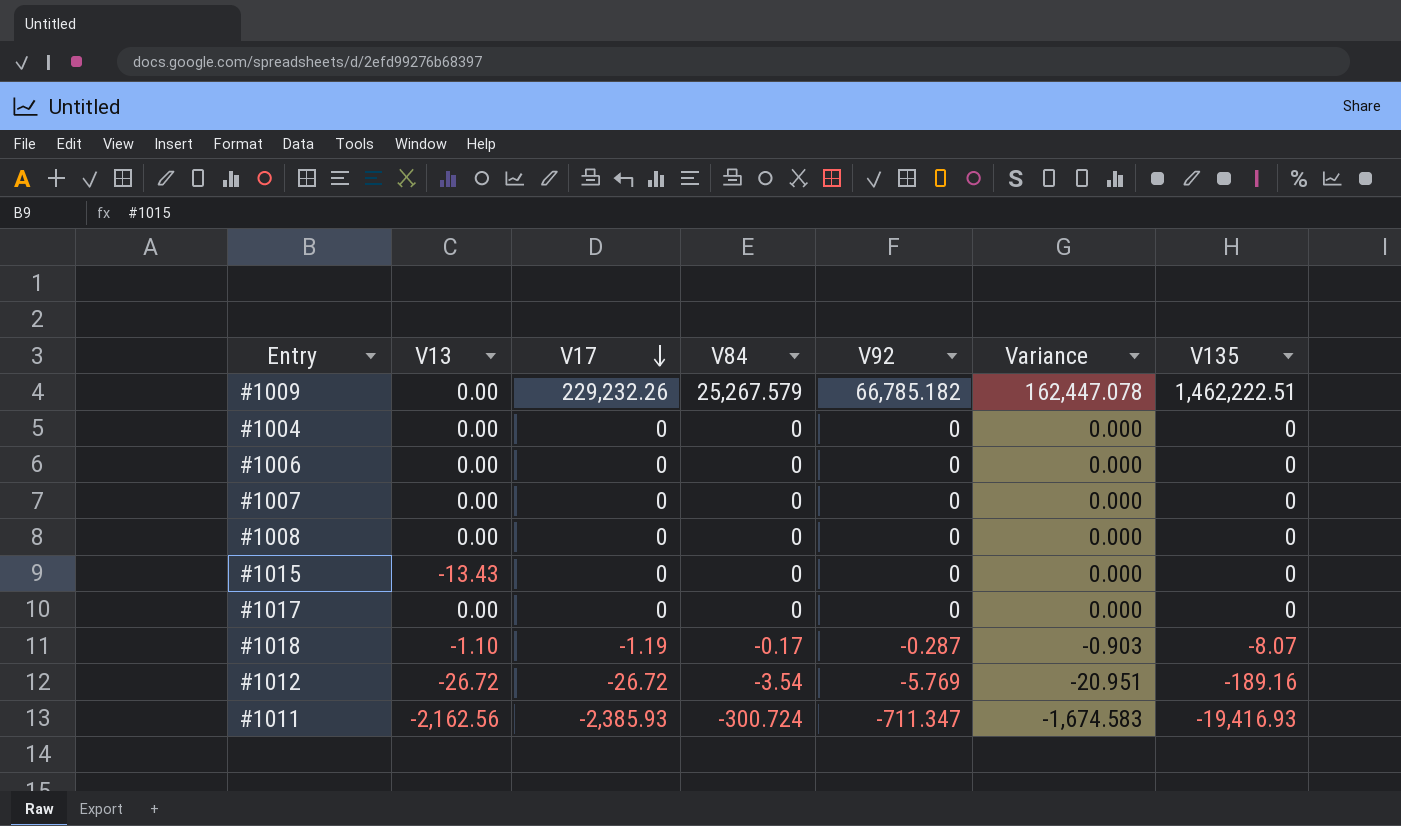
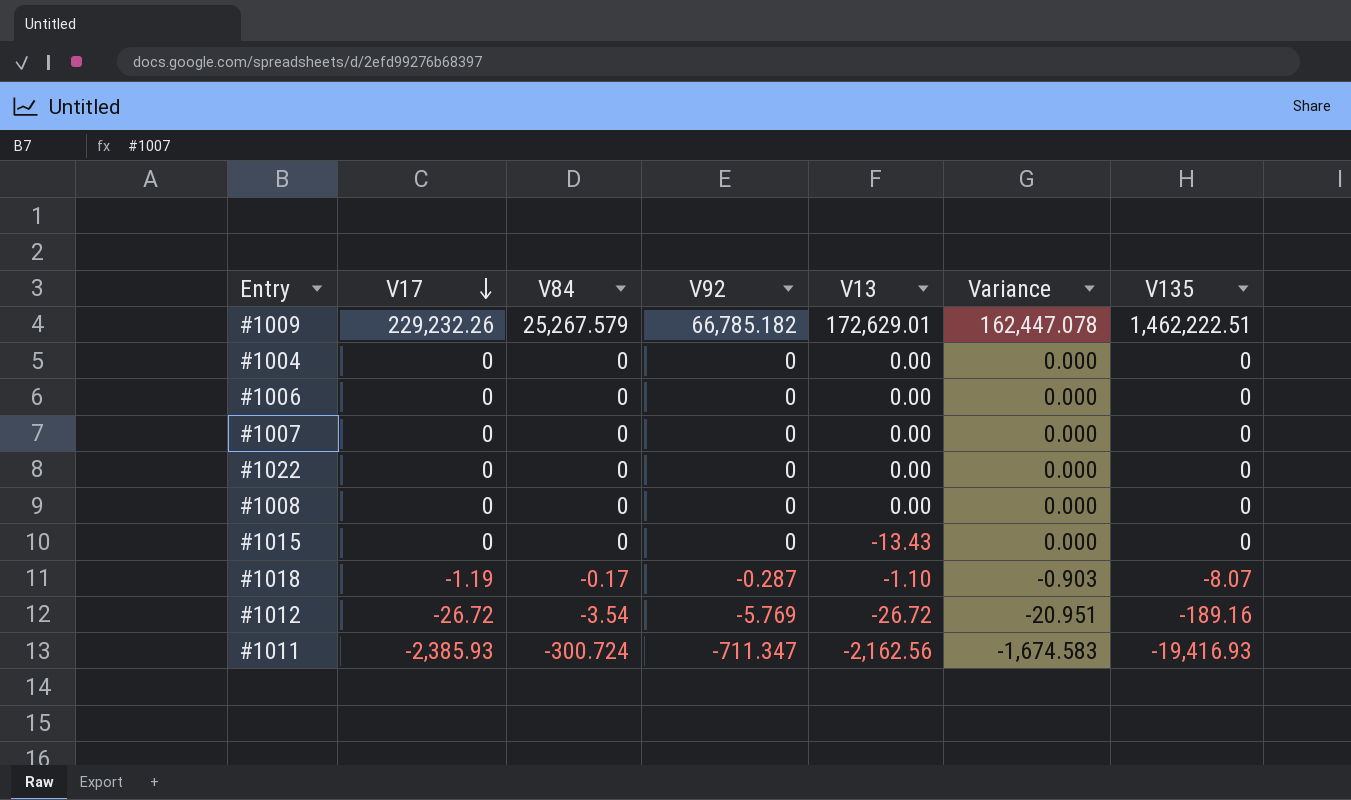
column V13 | position: 2 -> 5
row #1017: 0.00 | 0 | 0 | 0 | 0.000 | 0 -> none
#1009 | V13: 0.00 -> 172,629.01
row #1022: none -> 0 | 0 | 0 | 0.00 | 0.000 | 0

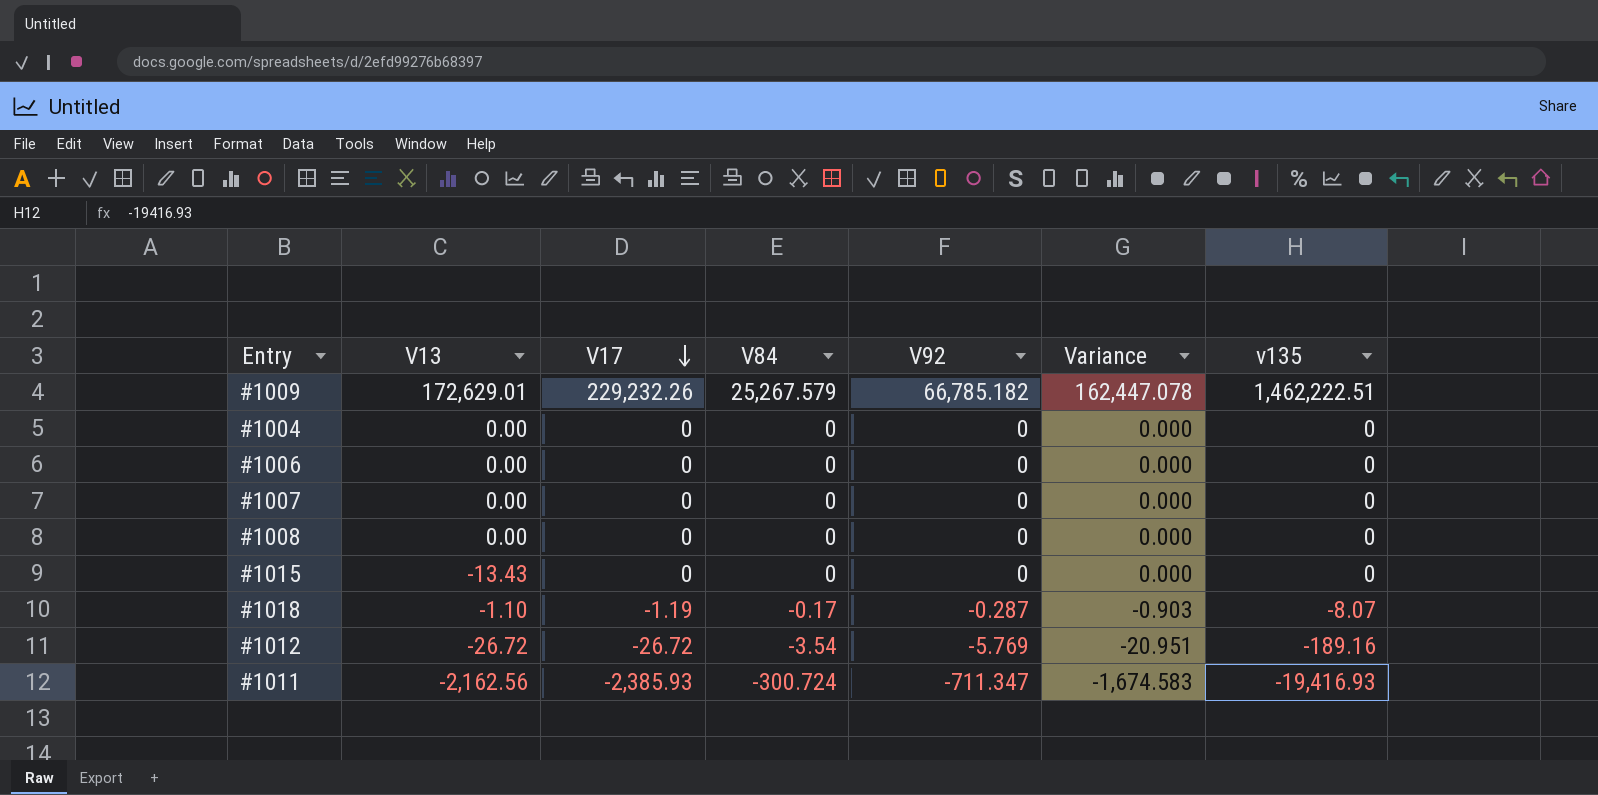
column V13 | position: 5 -> 2
column name: V135 -> v135
row #1022: 0 | 0 | 0 | 0.00 | 0.000 | 0 -> none

